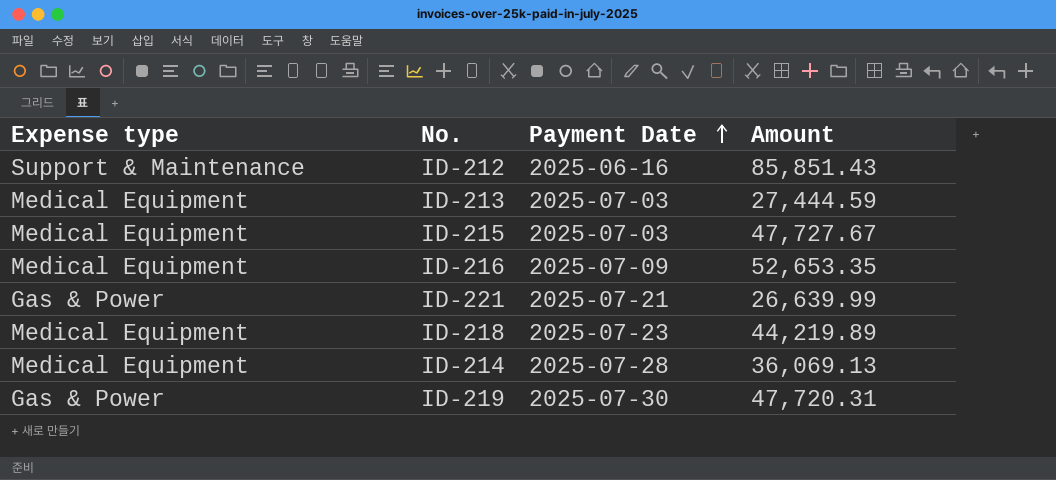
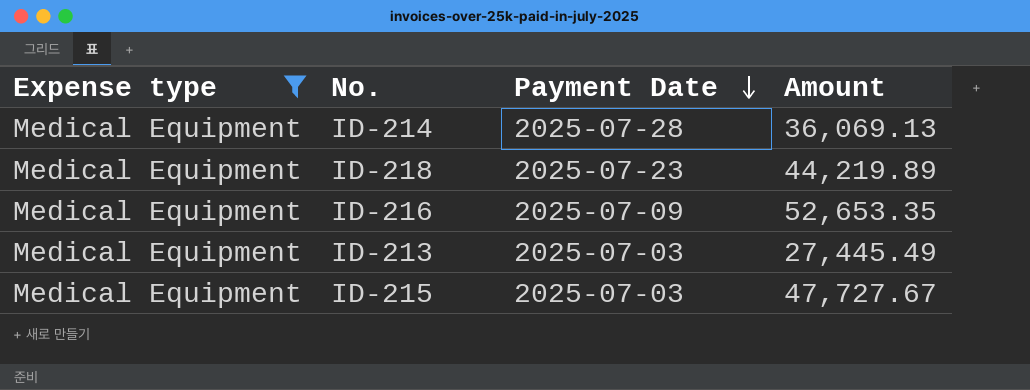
filter: none -> Expense type = Medical Equipment
row order: Payment Date ascending -> Payment Date descending
ID-213 | Amount: 27,444.59 -> 27,445.49

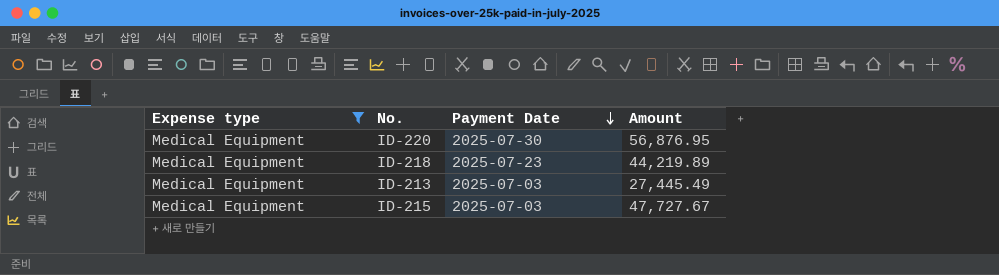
row ID-214: Medical Equipment | 2025-07-28 | 36,069.13 -> none
row ID-216: Medical Equipment | 2025-07-09 | 52,653.35 -> none
row ID-220: none -> Medical Equipment | 2025-07-30 | 56,876.95

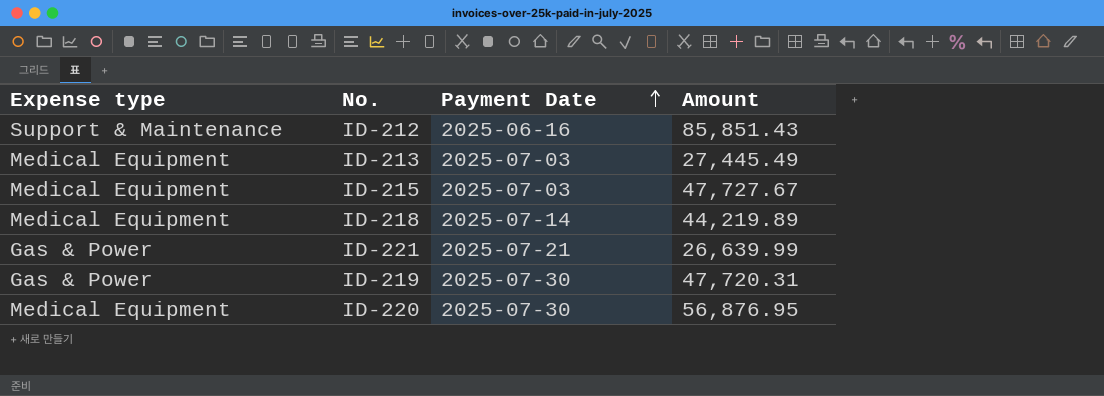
filter: Expense type = Medical Equipment -> none
row order: Payment Date descending -> Payment Date ascending
ID-218 | Payment Date: 2025-07-23 -> 2025-07-14

